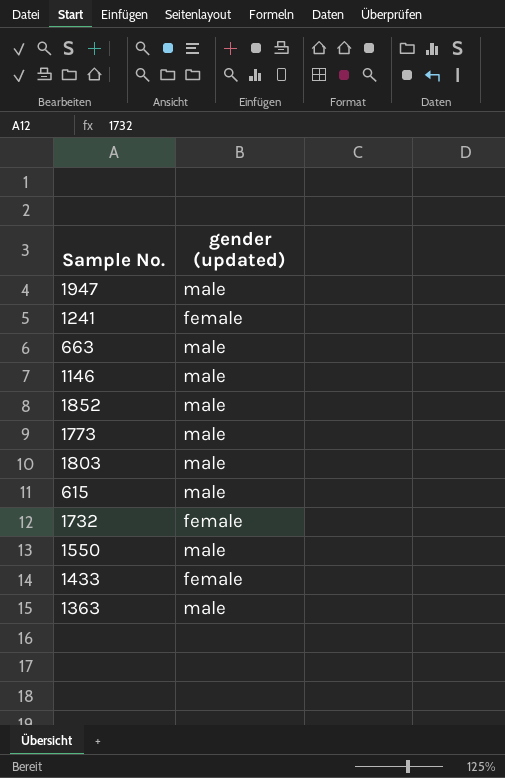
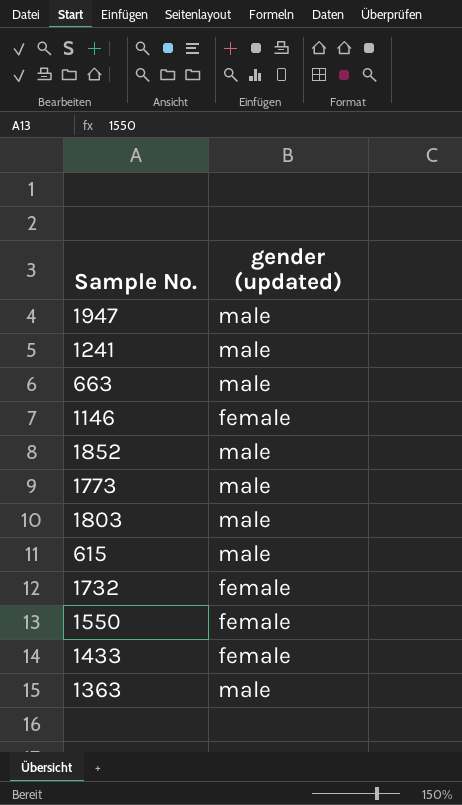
1241 | gender (updated): female -> male
1146 | gender (updated): male -> female
1550 | gender (updated): male -> female

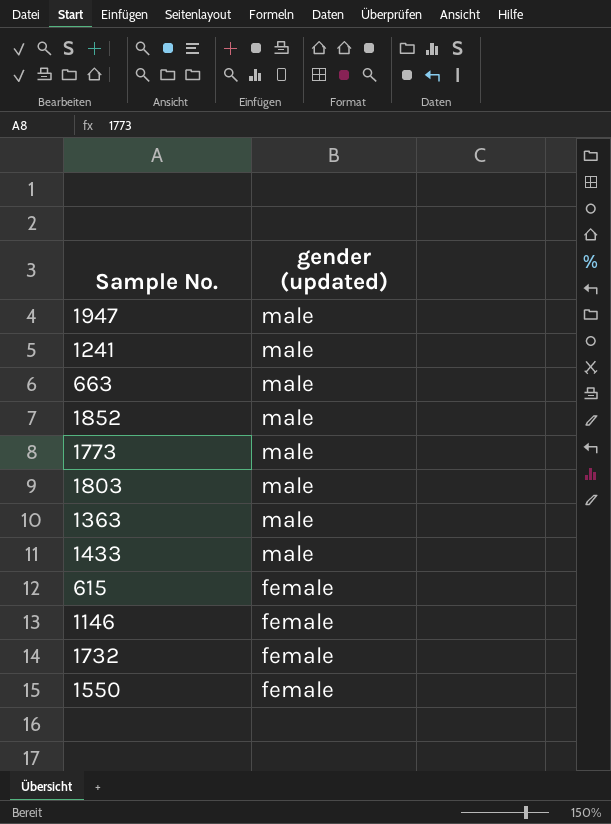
row order: none -> gender (updated) descending
1433 | gender (updated): female -> male
615 | gender (updated): male -> female

